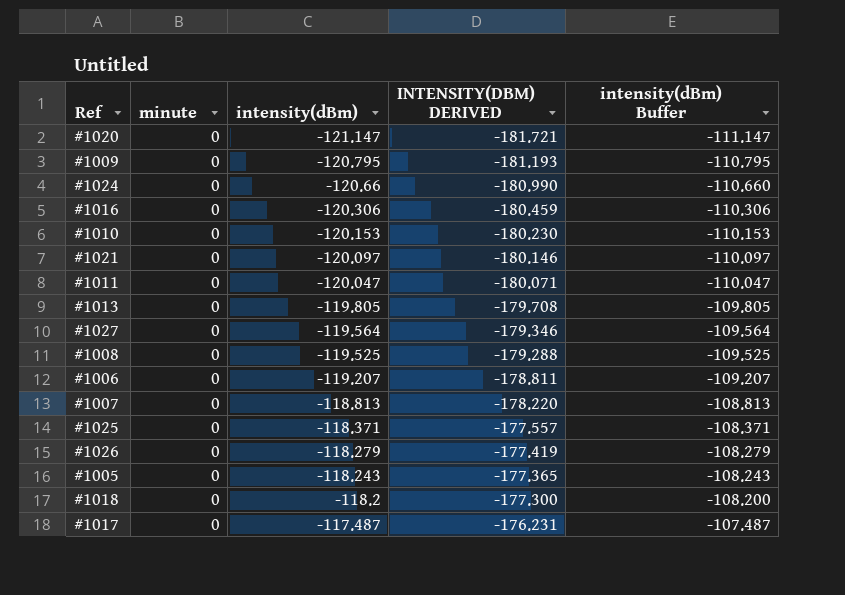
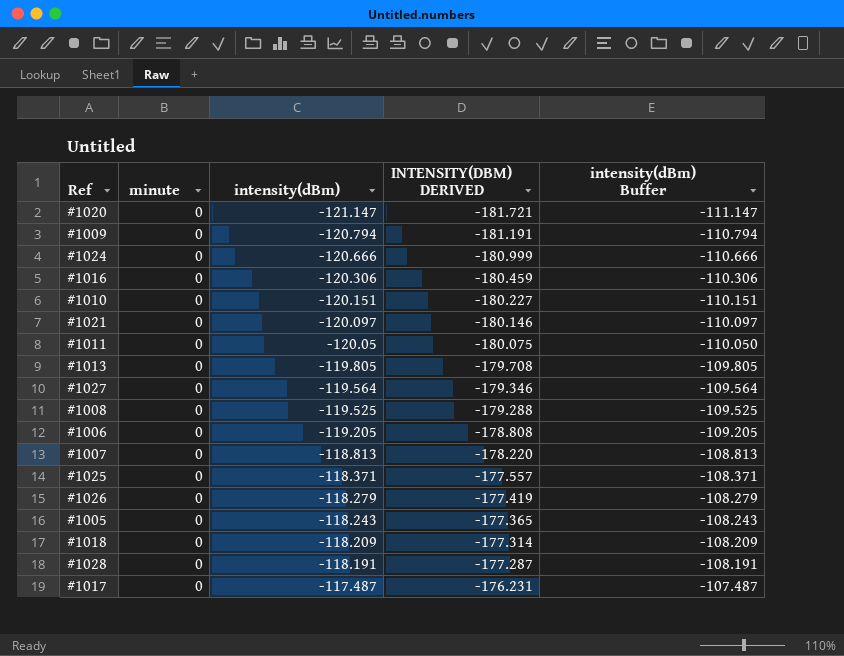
#1009 | intensity(dBm): -120.795 -> -120.794
#1009 | INTENSITY(DBM) DERIVED: -181.193 -> -181.191
#1009 | intensity(dBm) Buffer: -110.795 -> -110.794
#1024 | intensity(dBm): -120.66 -> -120.666
#1024 | INTENSITY(DBM) DERIVED: -180.990 -> -180.999
#1024 | intensity(dBm) Buffer: -110.660 -> -110.666
#1010 | intensity(dBm): -120.153 -> -120.151
#1010 | INTENSITY(DBM) DERIVED: -180.230 -> -180.227
#1010 | intensity(dBm) Buffer: -110.153 -> -110.151
#1011 | intensity(dBm): -120.047 -> -120.05
#1011 | INTENSITY(DBM) DERIVED: -180.071 -> -180.075
#1011 | intensity(dBm) Buffer: -110.047 -> -110.050
#1006 | intensity(dBm): -119.207 -> -119.205
#1006 | INTENSITY(DBM) DERIVED: -178.811 -> -178.808
#1006 | intensity(dBm) Buffer: -109.207 -> -109.205
#1018 | intensity(dBm): -118.2 -> -118.209
#1018 | INTENSITY(DBM) DERIVED: -177.300 -> -177.314
#1018 | intensity(dBm) Buffer: -108.200 -> -108.209
row #1028: none -> 0 | -118.191 | -177.287 | -108.191

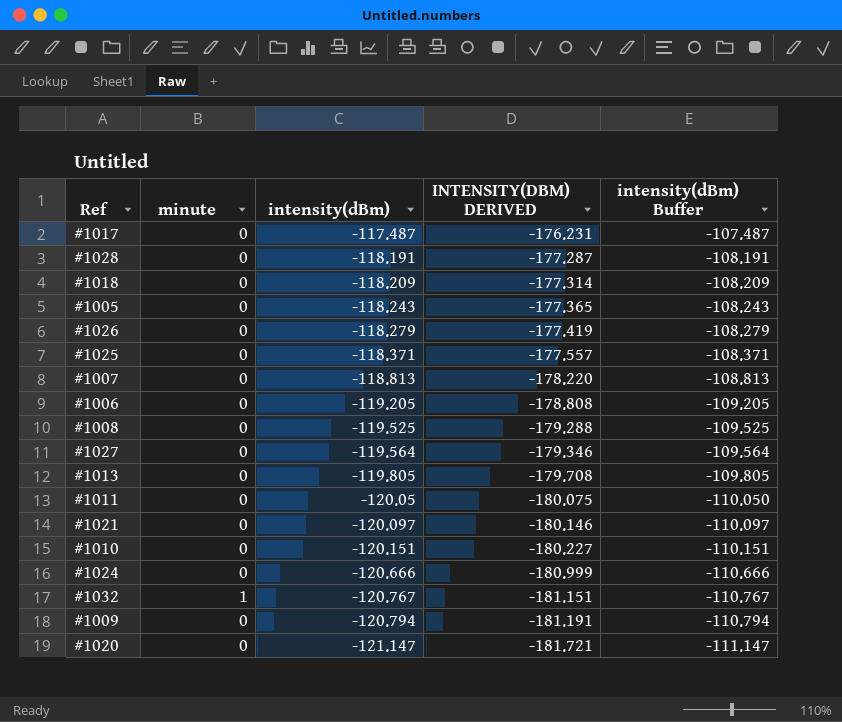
row order: intensity(dBm) ascending -> intensity(dBm) descending
row #1016: 0 | -120.306 | -180.459 | -110.306 -> none
row #1032: none -> 1 | -120.767 | -181.151 | -110.767

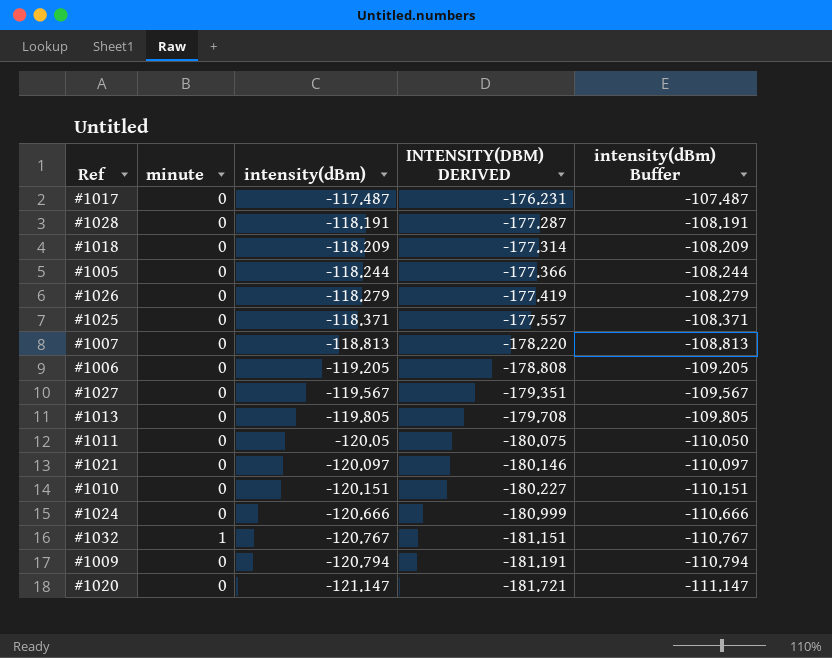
row #1008: 0 | -119.525 | -179.288 | -109.525 -> none
#1005 | intensity(dBm): -118.243 -> -118.244
#1005 | INTENSITY(DBM) DERIVED: -177.365 -> -177.366
#1005 | intensity(dBm) Buffer: -108.243 -> -108.244
#1027 | intensity(dBm): -119.564 -> -119.567
#1027 | INTENSITY(DBM) DERIVED: -179.346 -> -179.351
#1027 | intensity(dBm) Buffer: -109.564 -> -109.567

